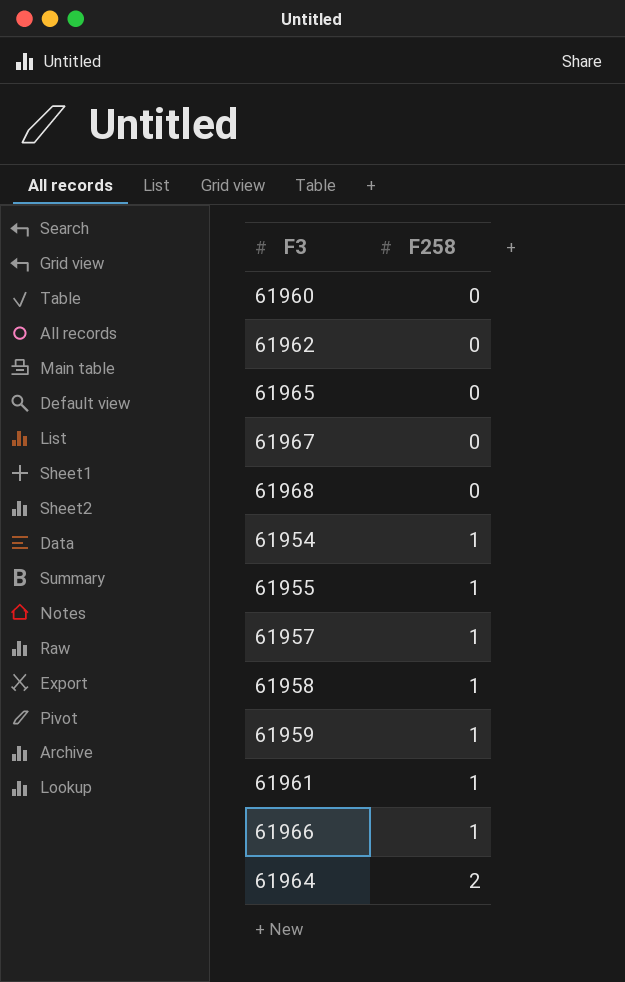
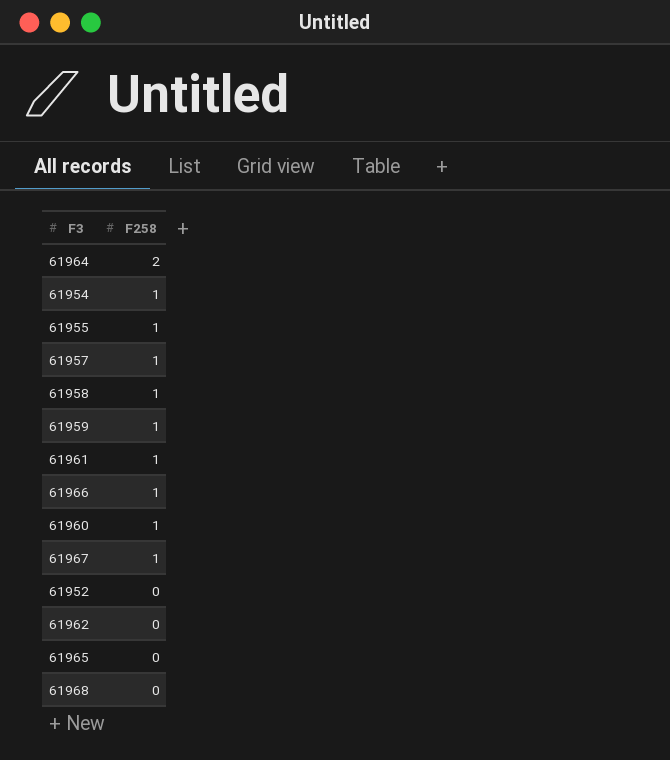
row order: F258 ascending -> F258 descending
61960 | F258: 0 -> 1
61967 | F258: 0 -> 1
row 61952: none -> 0

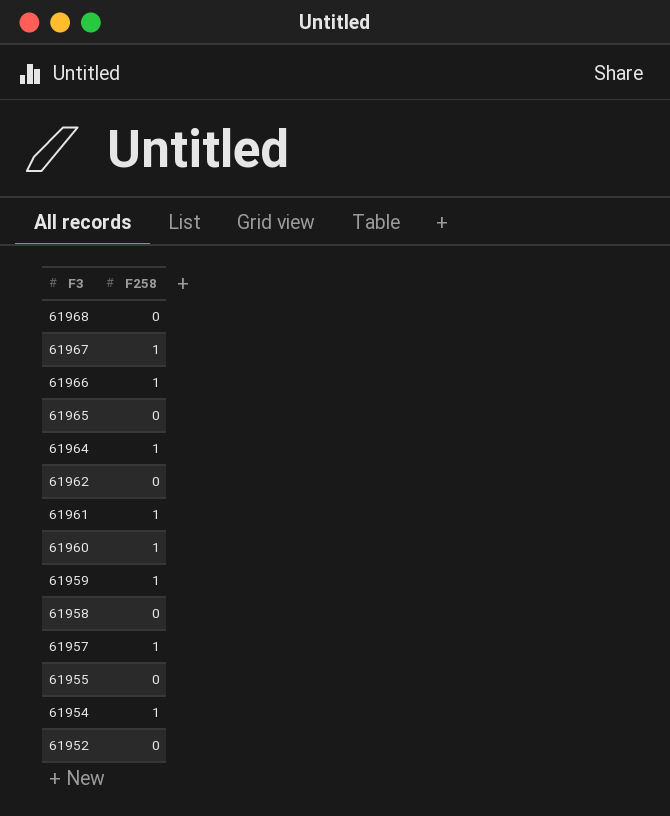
row order: F258 descending -> F3 descending
61964 | F258: 2 -> 1
61958 | F258: 1 -> 0
61955 | F258: 1 -> 0

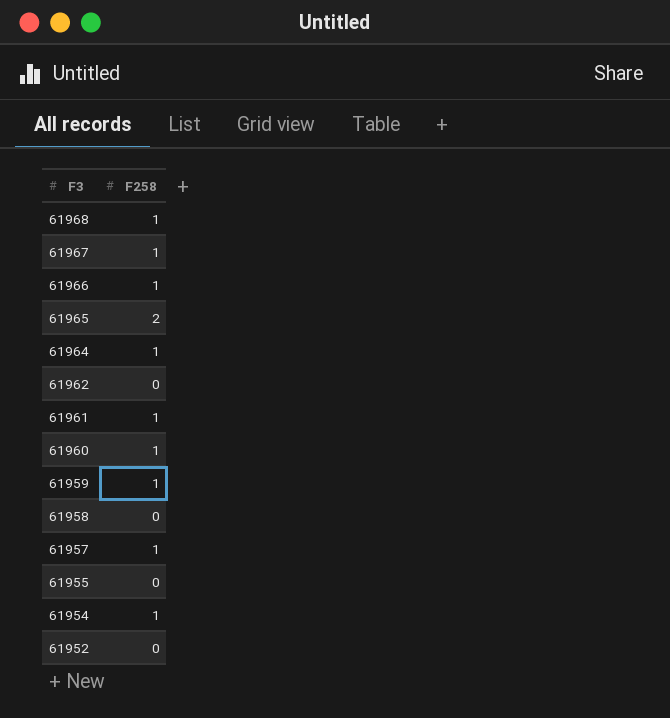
61968 | F258: 0 -> 1
61965 | F258: 0 -> 2

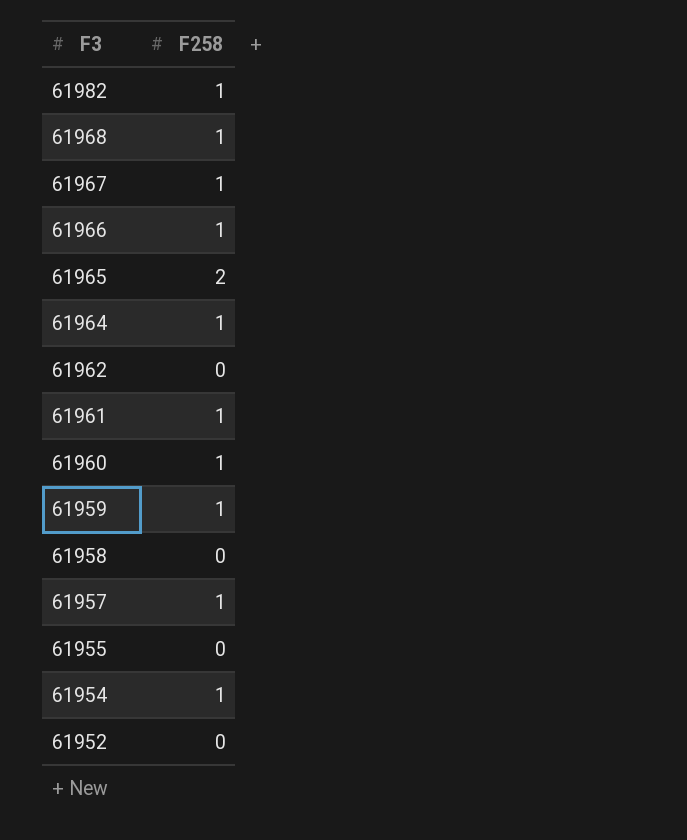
row 61982: none -> 1

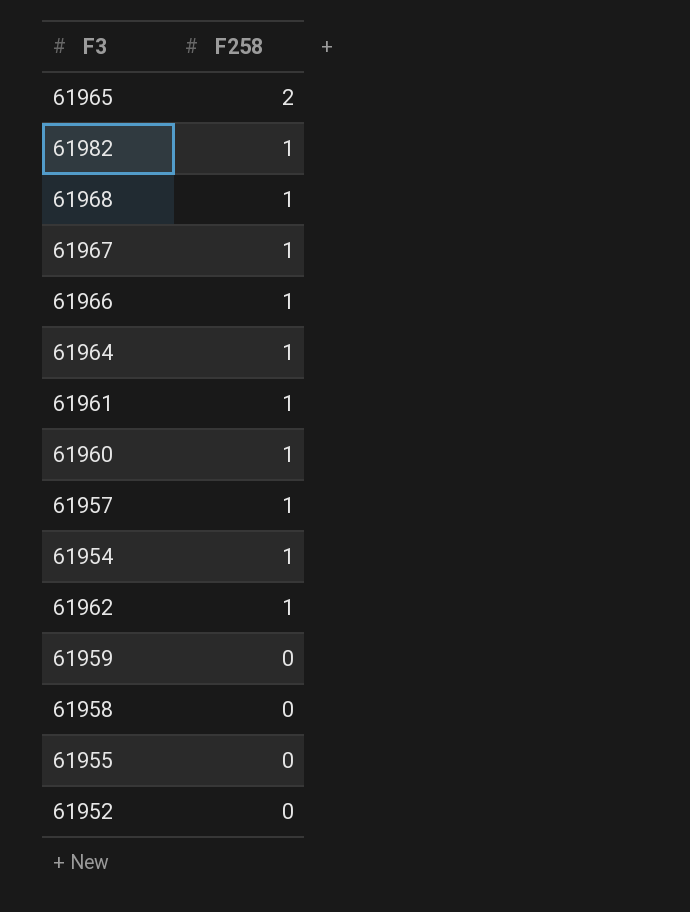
row order: F3 descending -> F258 descending
61962 | F258: 0 -> 1
61959 | F258: 1 -> 0

